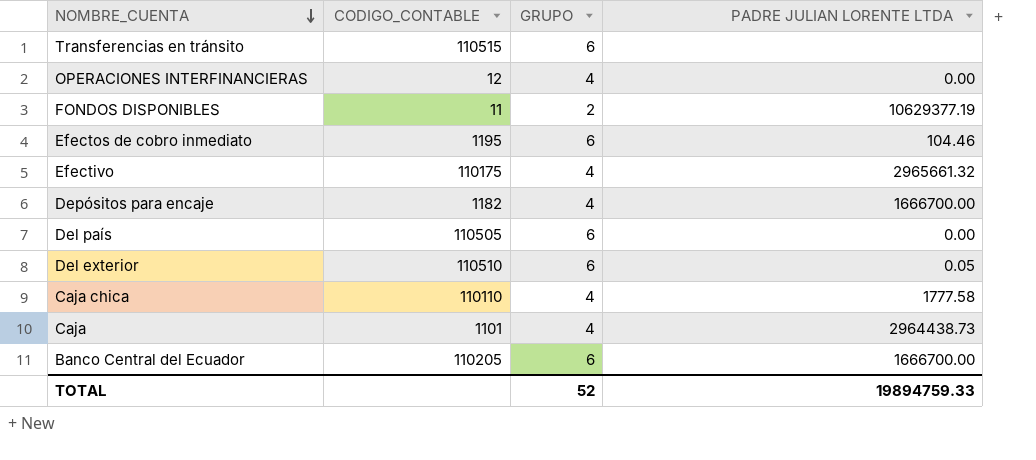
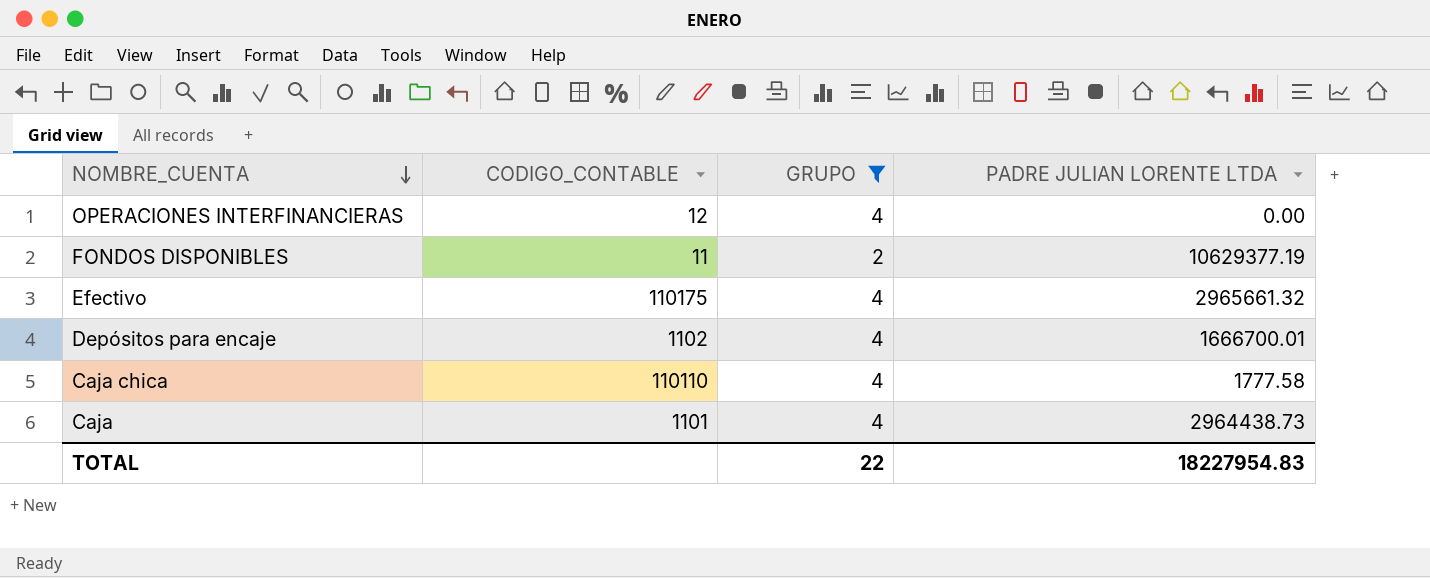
filter: none -> GRUPO != 6
Depósitos para encaje | CODIGO_CONTABLE: 1182 -> 1102
Depósitos para encaje | PADRE JULIAN LORENTE LTDA: 1666700.00 -> 1666700.01
TOTAL | GRUPO: 52 -> 22
TOTAL | PADRE JULIAN LORENTE LTDA: 19894759.33 -> 18227954.83

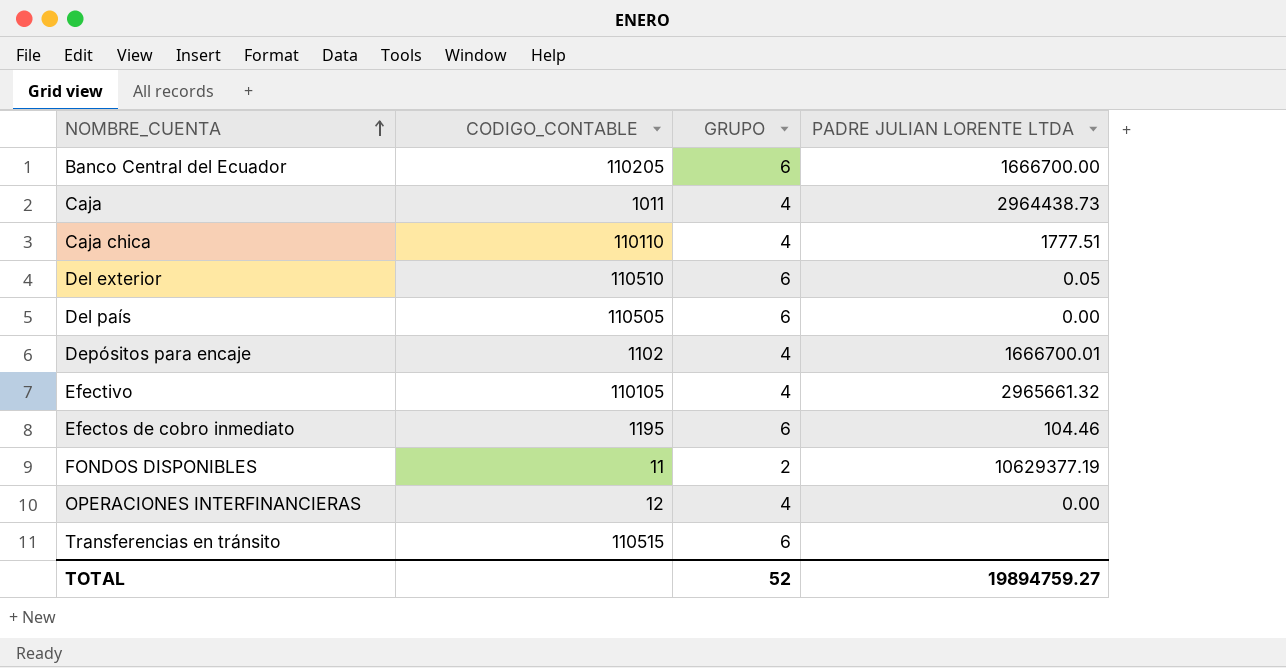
filter: GRUPO != 6 -> none
row order: NOMBRE_CUENTA descending -> NOMBRE_CUENTA ascending
Caja | CODIGO_CONTABLE: 1101 -> 1011
Caja chica | PADRE JULIAN LORENTE LTDA: 1777.58 -> 1777.51
Efectivo | CODIGO_CONTABLE: 110175 -> 110105
TOTAL | GRUPO: 22 -> 52
TOTAL | PADRE JULIAN LORENTE LTDA: 18227954.83 -> 19894759.27

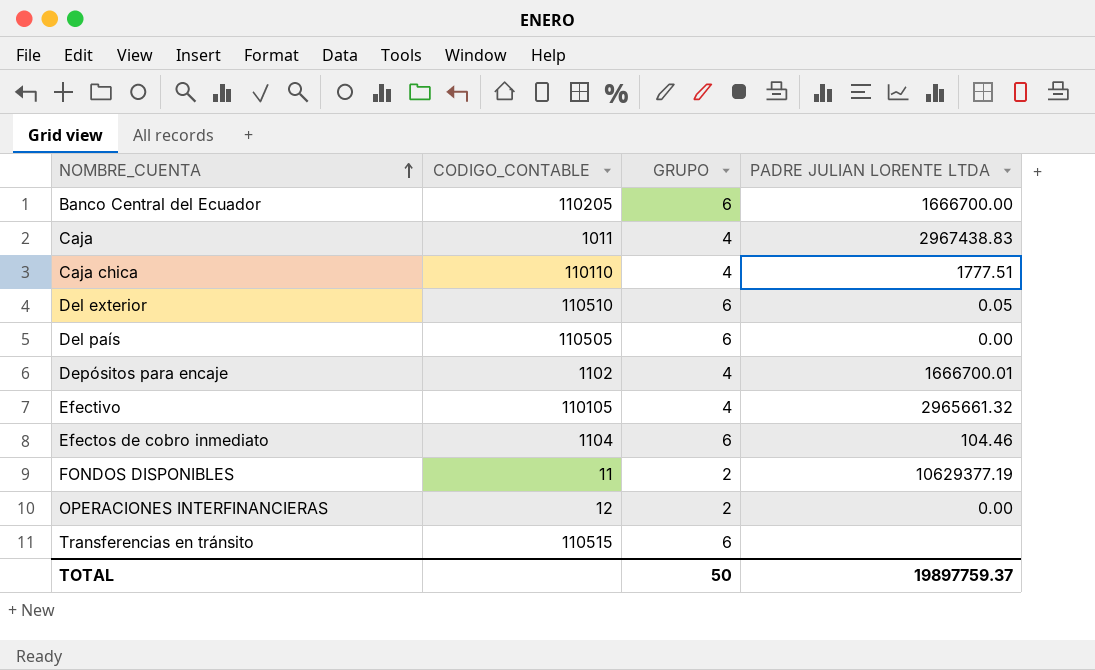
Caja | PADRE JULIAN LORENTE LTDA: 2964438.73 -> 2967438.83
Efectos de cobro inmediato | CODIGO_CONTABLE: 1195 -> 1104
OPERACIONES INTERFINANCIERAS | GRUPO: 4 -> 2
TOTAL | GRUPO: 52 -> 50
TOTAL | PADRE JULIAN LORENTE LTDA: 19894759.27 -> 19897759.37

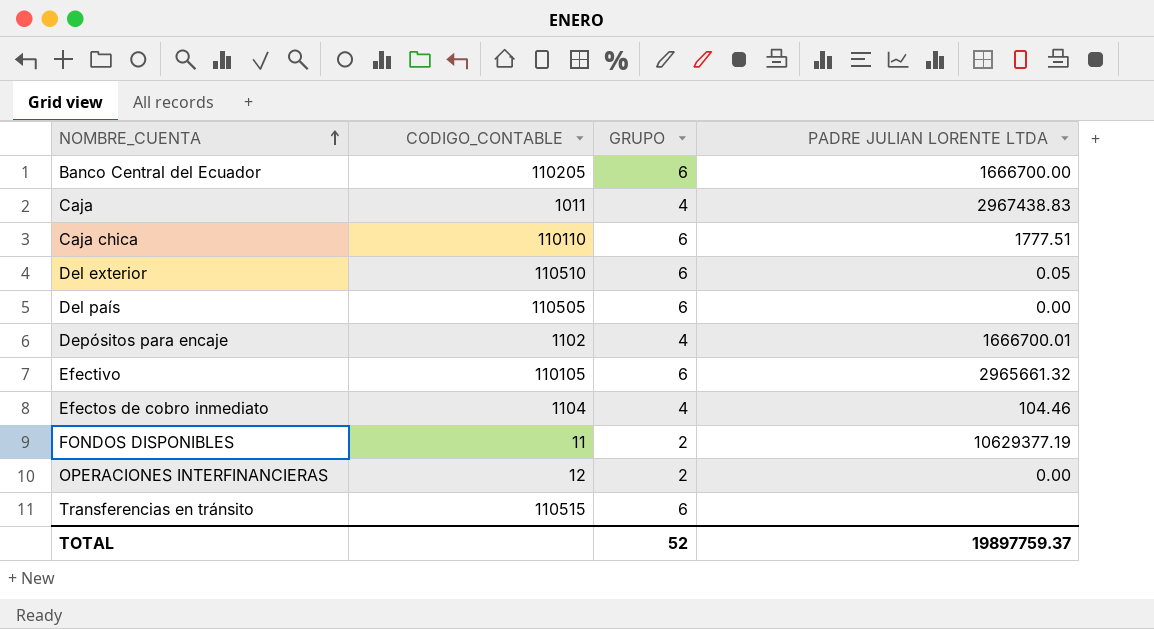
Caja chica | GRUPO: 4 -> 6
Efectivo | GRUPO: 4 -> 6
Efectos de cobro inmediato | GRUPO: 6 -> 4
TOTAL | GRUPO: 50 -> 52

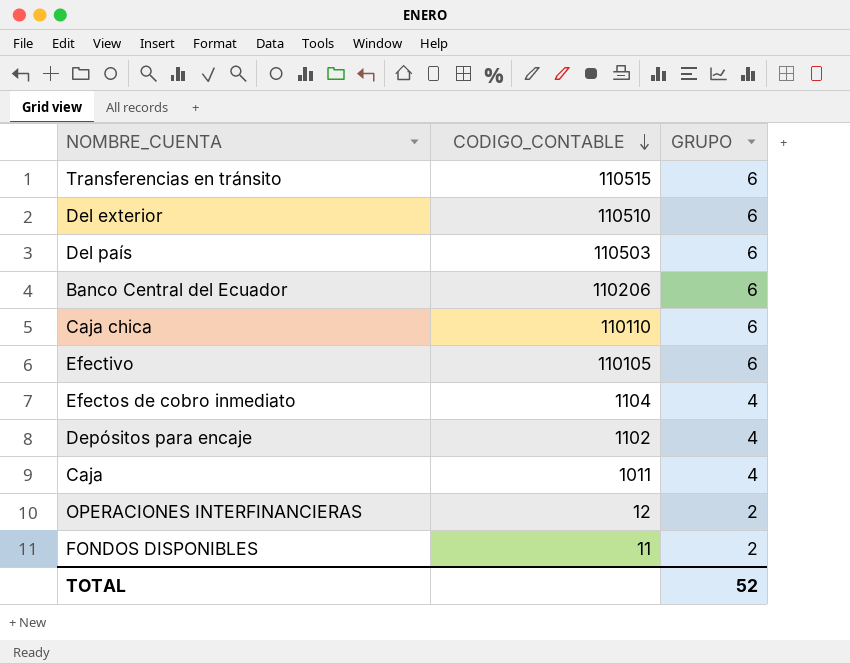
row order: NOMBRE_CUENTA ascending -> CODIGO_CONTABLE descending
column PADRE JULIAN LORENTE LTDA | position: 4 -> none
Del país | CODIGO_CONTABLE: 110505 -> 110503
Banco Central del Ecuador | CODIGO_CONTABLE: 110205 -> 110206

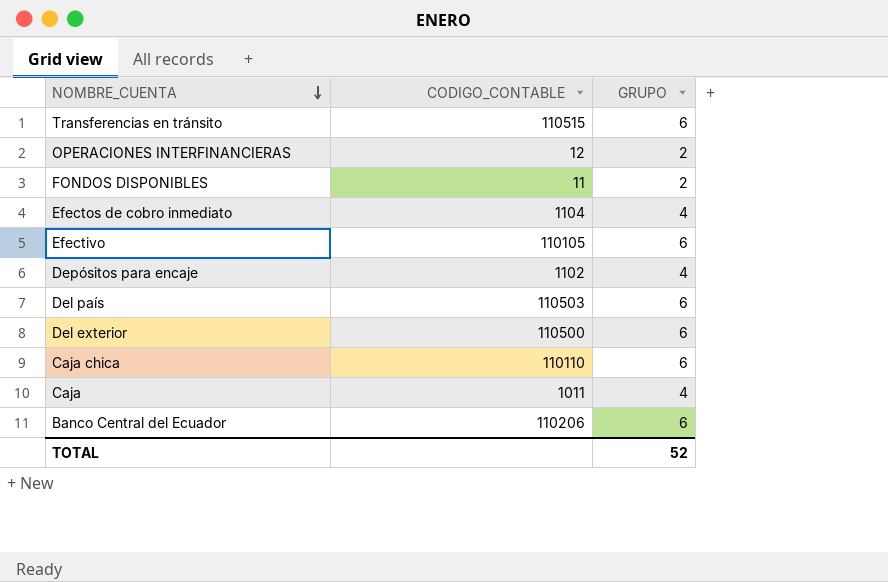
row order: CODIGO_CONTABLE descending -> NOMBRE_CUENTA descending
Del exterior | CODIGO_CONTABLE: 110510 -> 110500

